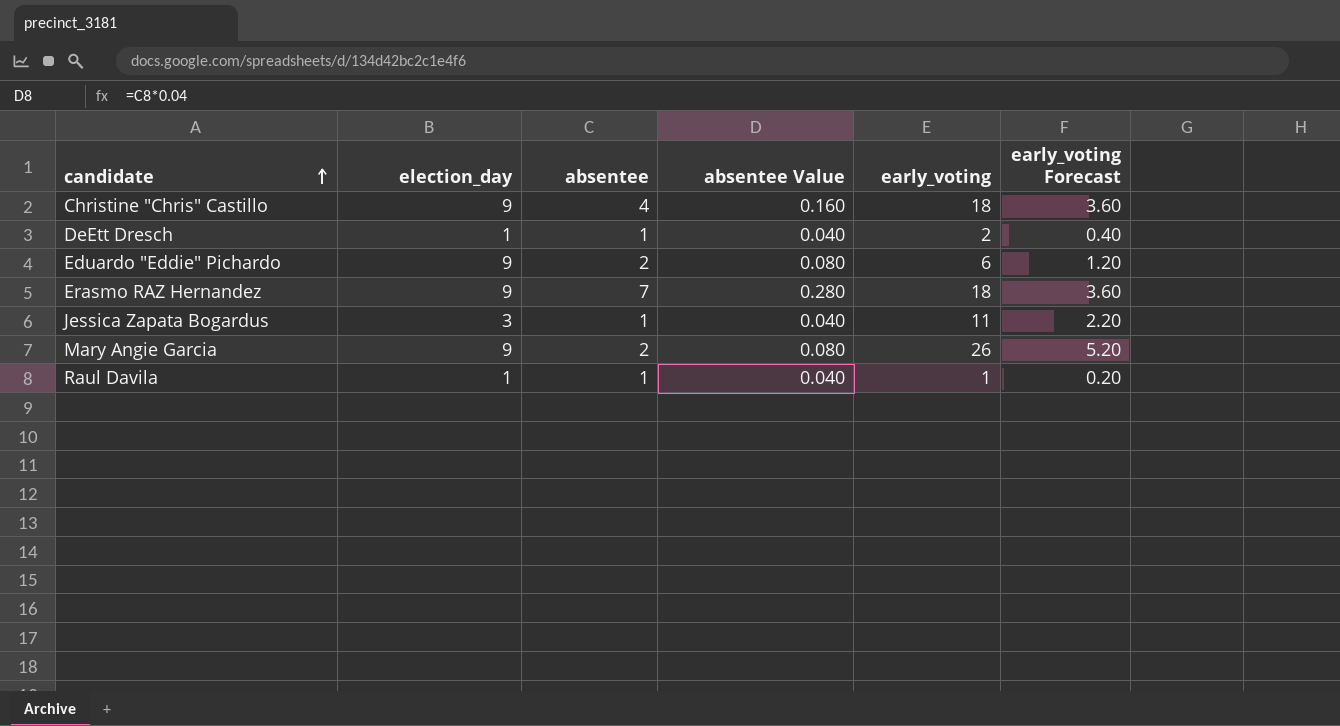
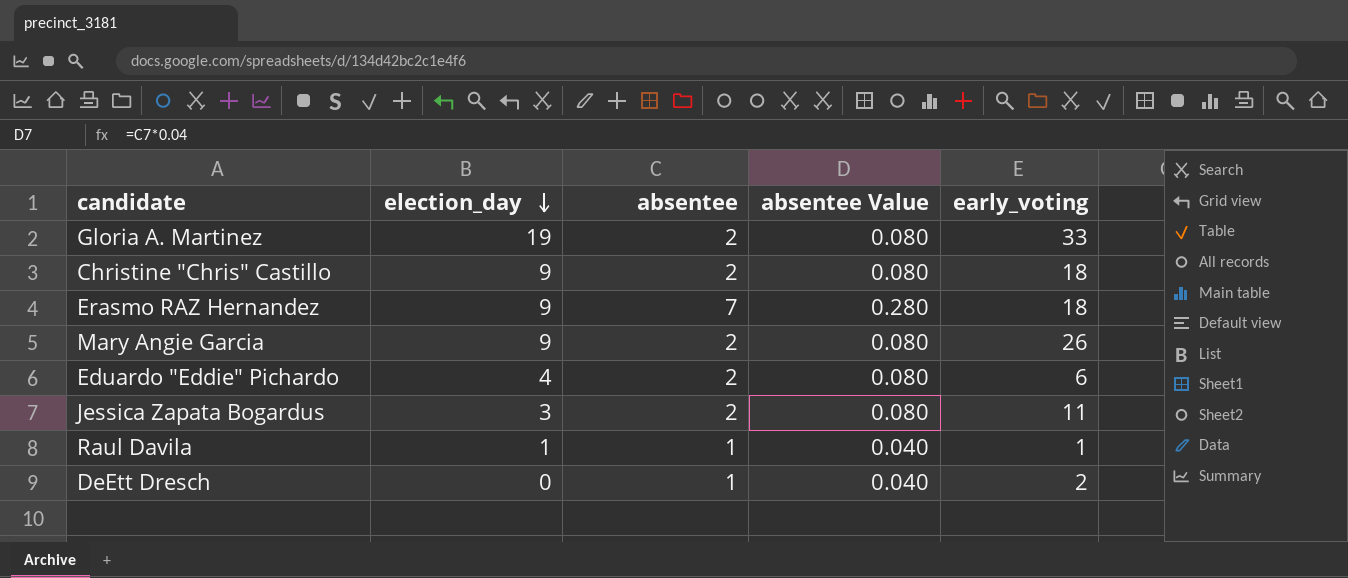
row order: candidate ascending -> election_day descending
column early_voting Forecast | formula: [early_voting] * 0.2 -> none
row Gloria A. Martinez: none -> 19 | 2 | 0.080 | 33
Christine "Chris" Castillo | absentee: 4 -> 2
Christine "Chris" Castillo | absentee Value: 0.160 -> 0.080
Eduardo "Eddie" Pichardo | election_day: 9 -> 4
Jessica Zapata Bogardus | absentee: 1 -> 2
Jessica Zapata Bogardus | absentee Value: 0.040 -> 0.080
DeEtt Dresch | election_day: 1 -> 0

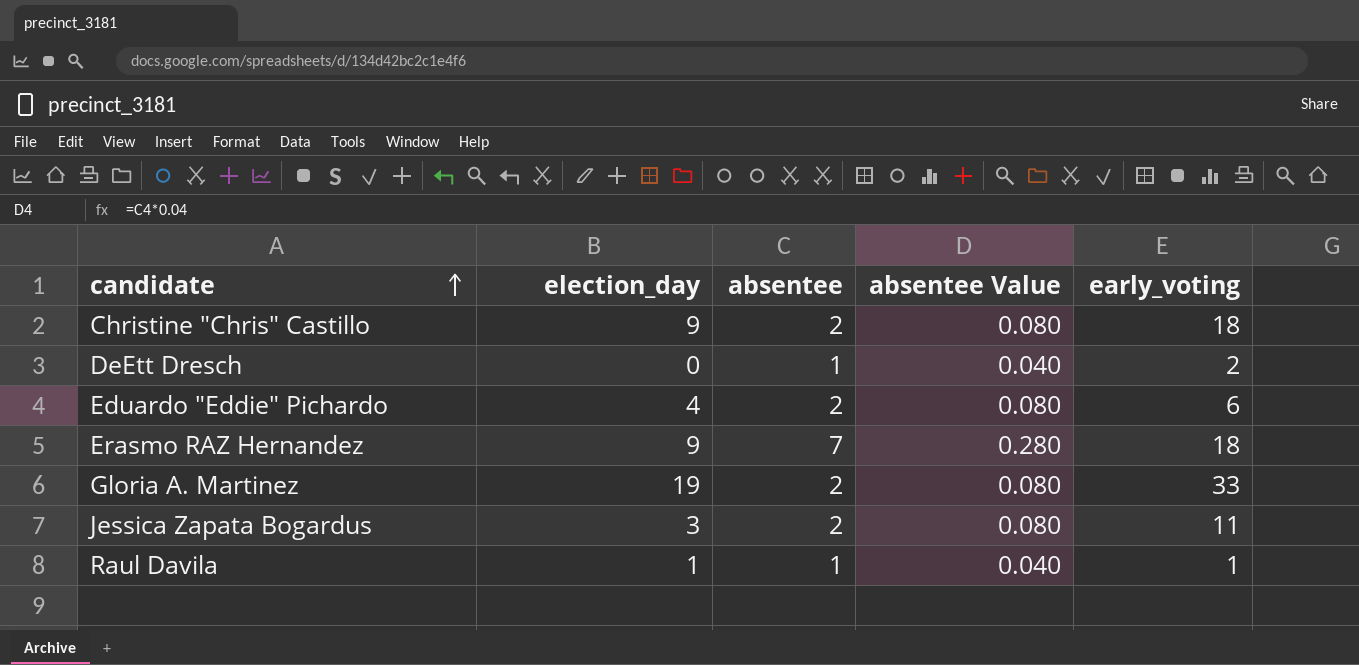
row order: election_day descending -> candidate ascending
row Mary Angie Garcia: 9 | 2 | 0.080 | 26 -> none

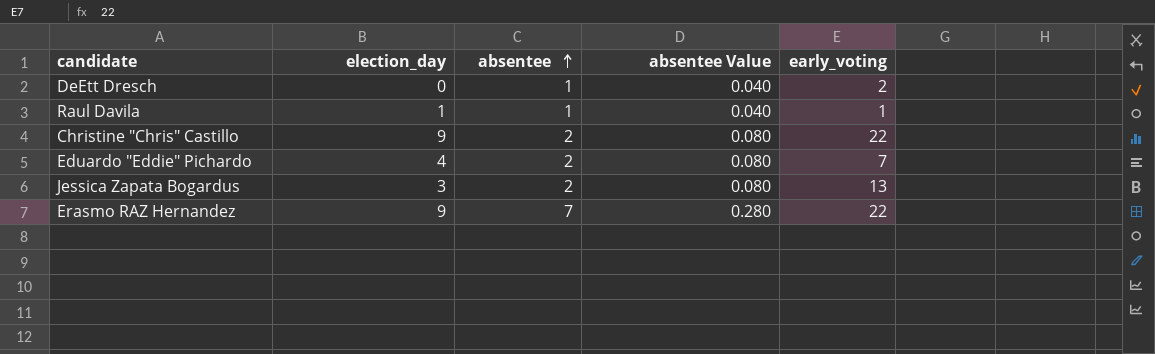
row order: candidate ascending -> absentee ascending
row Gloria A. Martinez: 19 | 2 | 0.080 | 33 -> none
Christine "Chris" Castillo | early_voting: 18 -> 22
Eduardo "Eddie" Pichardo | early_voting: 6 -> 7
Jessica Zapata Bogardus | early_voting: 11 -> 13
Erasmo RAZ Hernandez | early_voting: 18 -> 22

